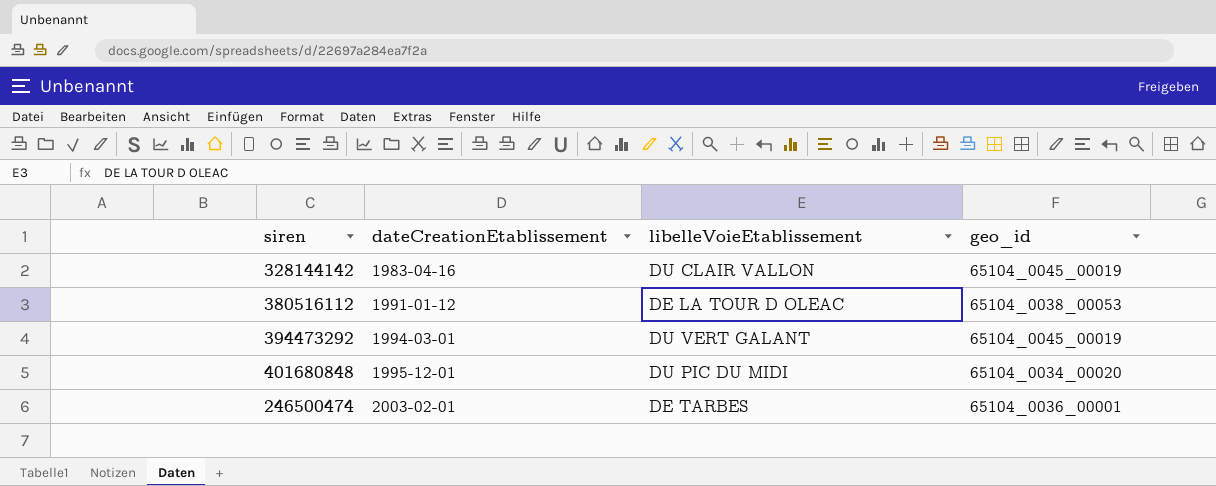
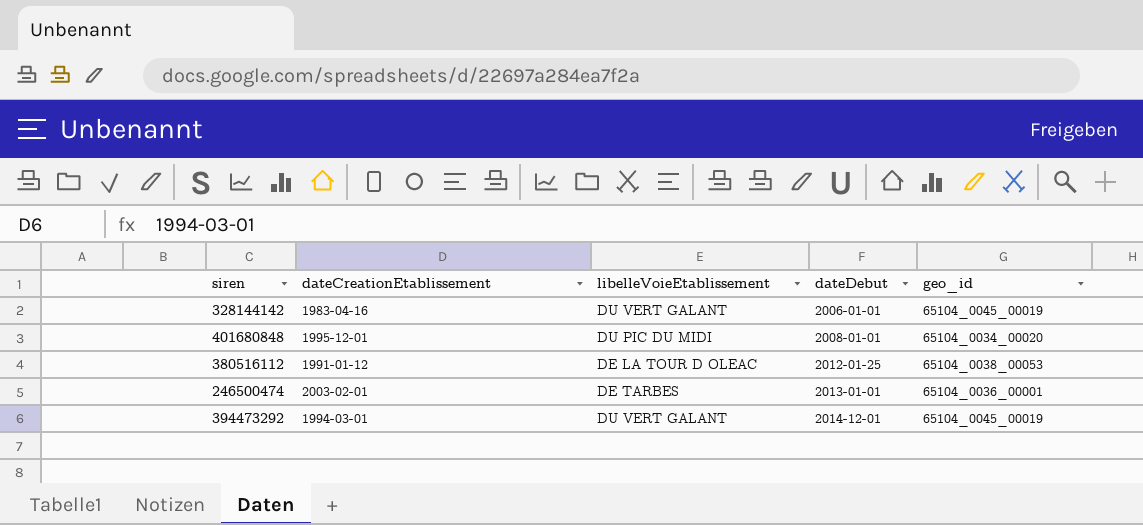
row order: dateCreationEtablissement ascending -> dateDebut ascending
column dateDebut | position: none -> 4
328144142 | libelleVoieEtablissement: DU CLAIR VALLON -> DU VERT GALANT

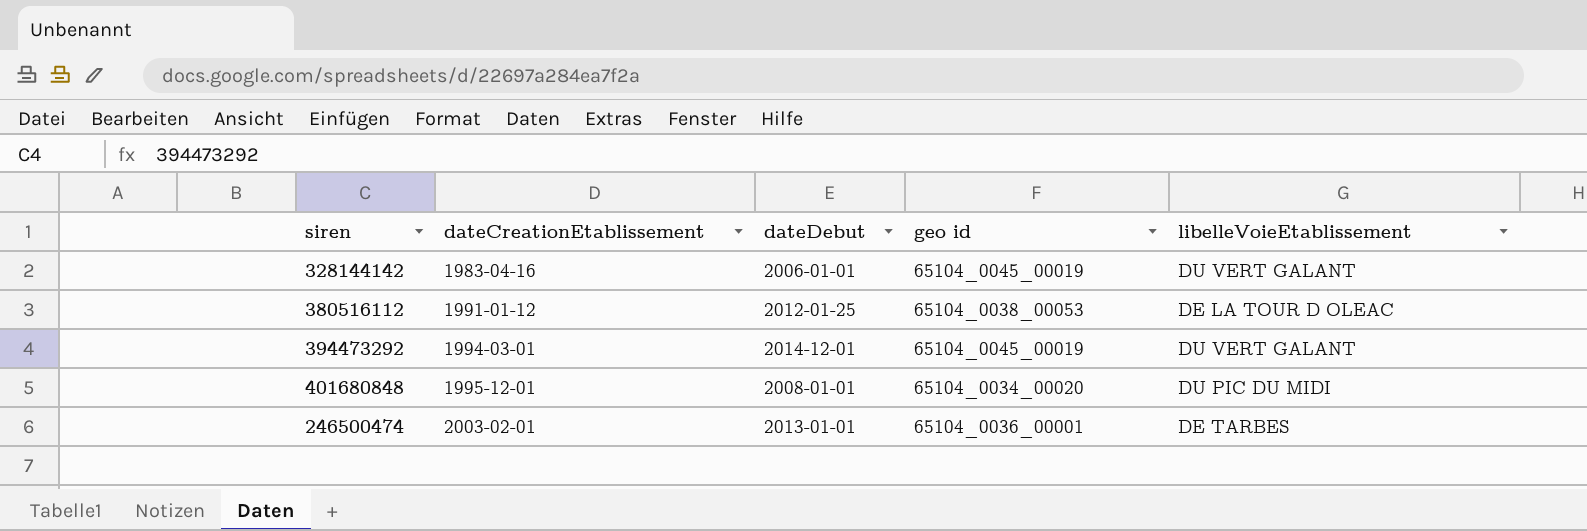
row order: dateDebut ascending -> dateCreationEtablissement ascending
column name: geo_id -> geo id
column libelleVoieEtablissement | position: 3 -> 5

